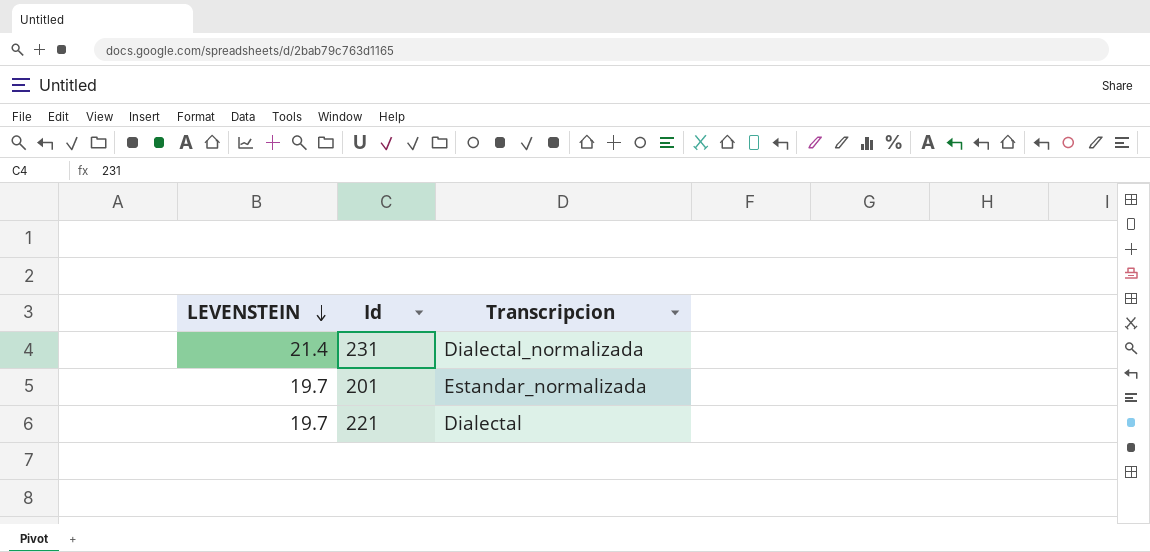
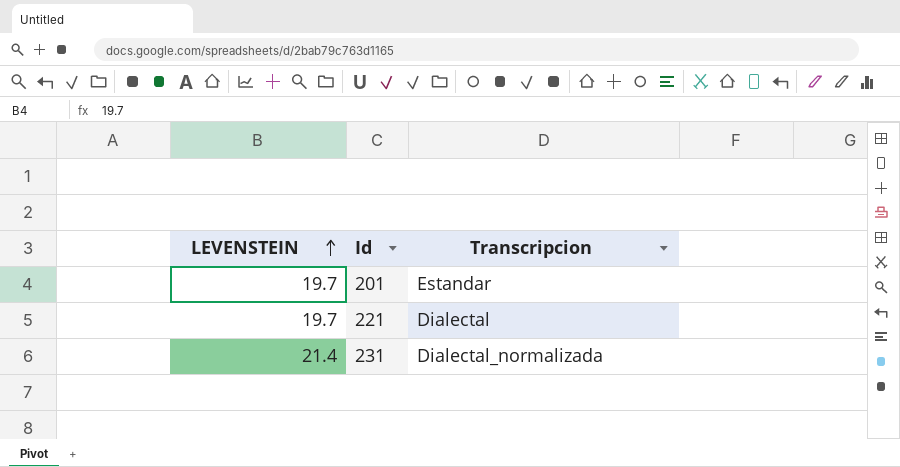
row order: LEVENSTEIN descending -> LEVENSTEIN ascending
201 | Transcripcion: Estandar_normalizada -> Estandar

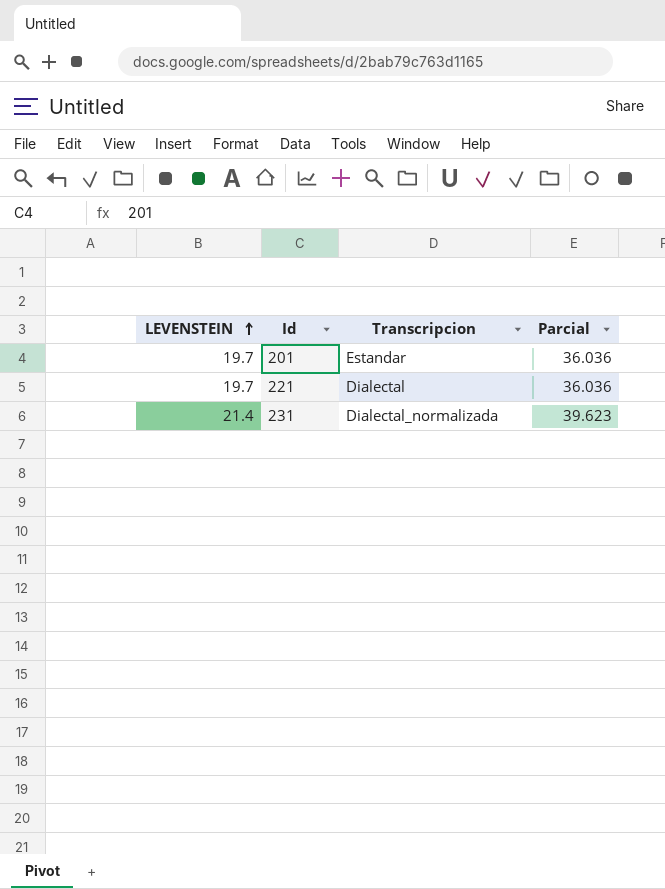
column Parcial | position: none -> 4

